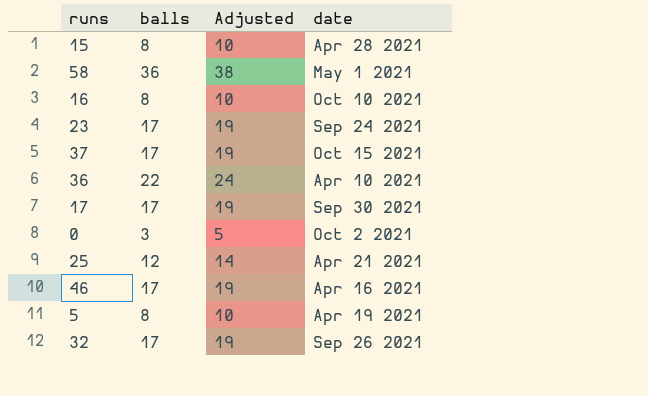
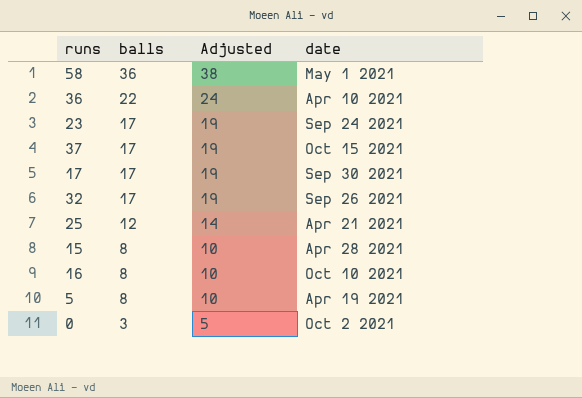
row order: none -> balls descending
row 46: 17 | 19 | Apr 16 2021 -> none

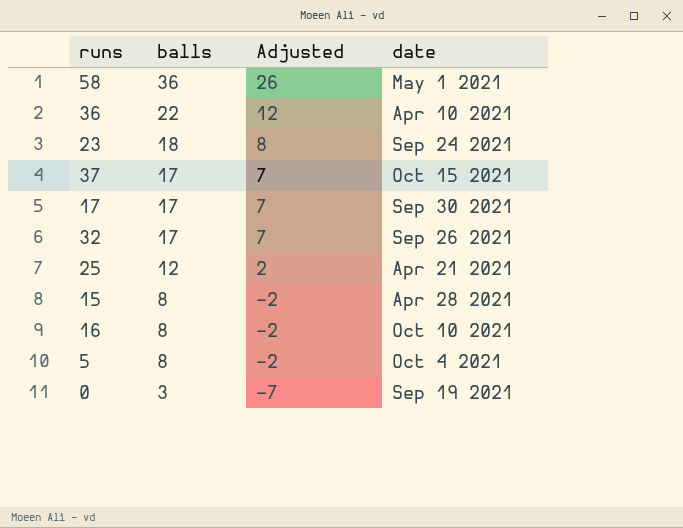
column Adjusted | formula: [balls] + 2 -> [balls] - 10
23 | balls: 17 -> 18
5 | date: Apr 19 2021 -> Oct 4 2021
0 | date: Oct 2 2021 -> Sep 19 2021

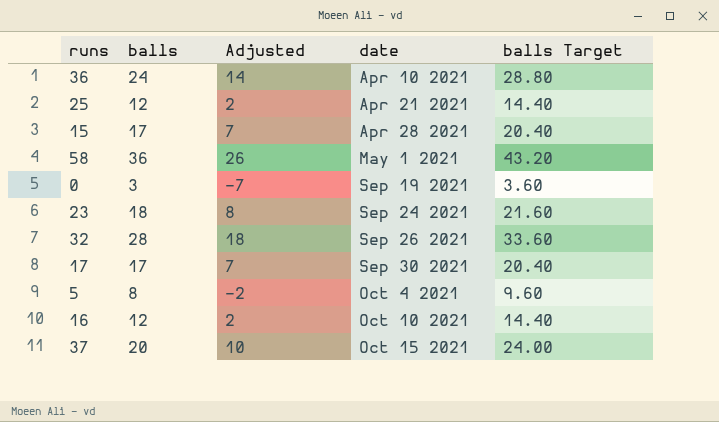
row order: balls descending -> date ascending
column balls Target | formula: none -> [balls] * 1.2
36 | balls: 22 -> 24
36 | Adjusted: 12 -> 14
15 | balls: 8 -> 17
15 | Adjusted: -2 -> 7
32 | balls: 17 -> 28
32 | Adjusted: 7 -> 18
16 | balls: 8 -> 12
16 | Adjusted: -2 -> 2
37 | balls: 17 -> 20
37 | Adjusted: 7 -> 10

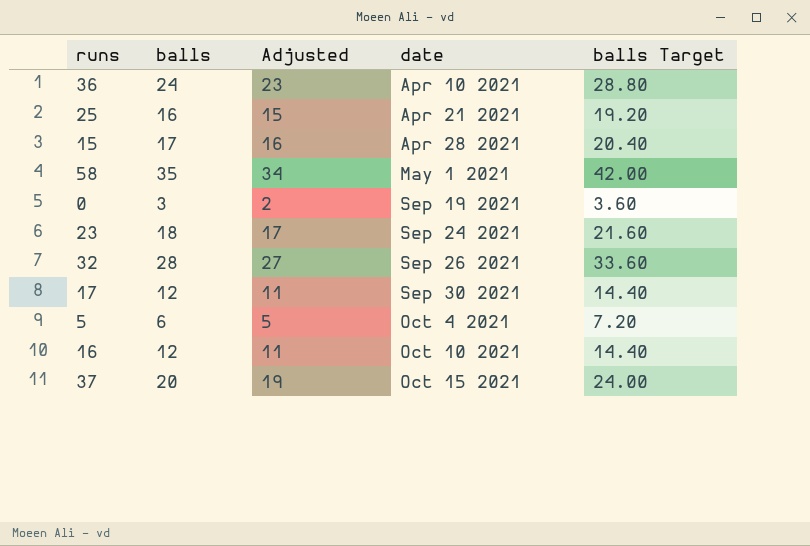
column Adjusted | formula: [balls] - 10 -> [balls] - 1
25 | balls: 12 -> 16
25 | balls Target: 14.40 -> 19.20
58 | balls: 36 -> 35
58 | balls Target: 43.20 -> 42.00
17 | balls: 17 -> 12
17 | balls Target: 20.40 -> 14.40
5 | balls: 8 -> 6
5 | balls Target: 9.60 -> 7.20

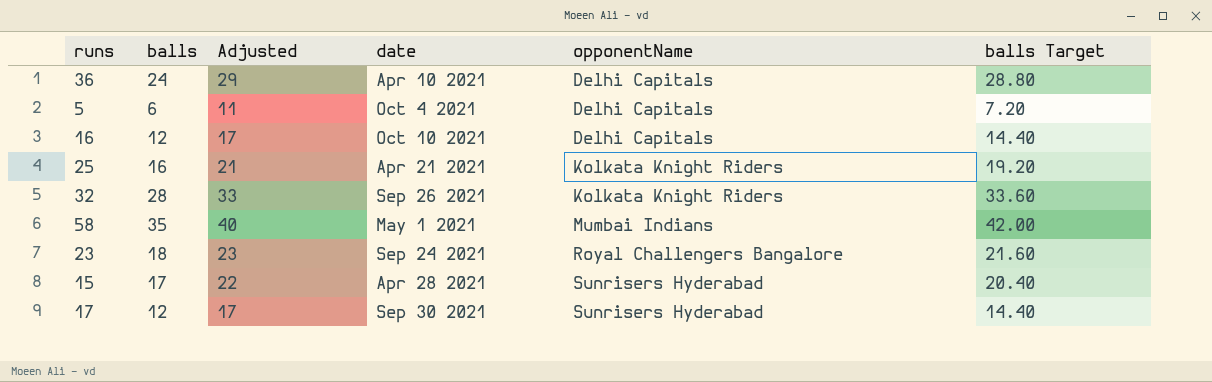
row order: date ascending -> opponentName ascending
column Adjusted | formula: [balls] - 1 -> [balls] + 5
column opponentName | position: none -> 5
row 0: 3 | 2 | Sep 19 2021 | 3.60 -> none
row 37: 20 | 19 | Oct 15 2021 | 24.00 -> none

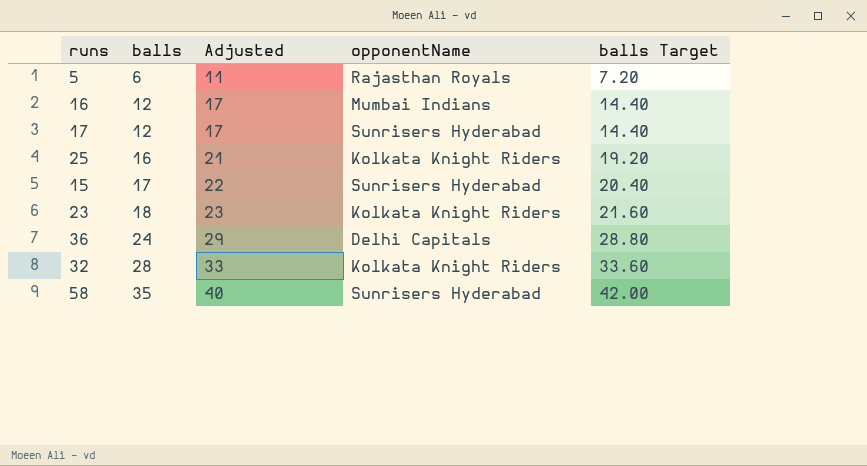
row order: opponentName ascending -> balls ascending
column date | position: 4 -> none
5 | opponentName: Delhi Capitals -> Rajasthan Royals
16 | opponentName: Delhi Capitals -> Mumbai Indians
23 | opponentName: Royal Challengers Bangalore -> Kolkata Knight Riders
58 | opponentName: Mumbai Indians -> Sunrisers Hyderabad

